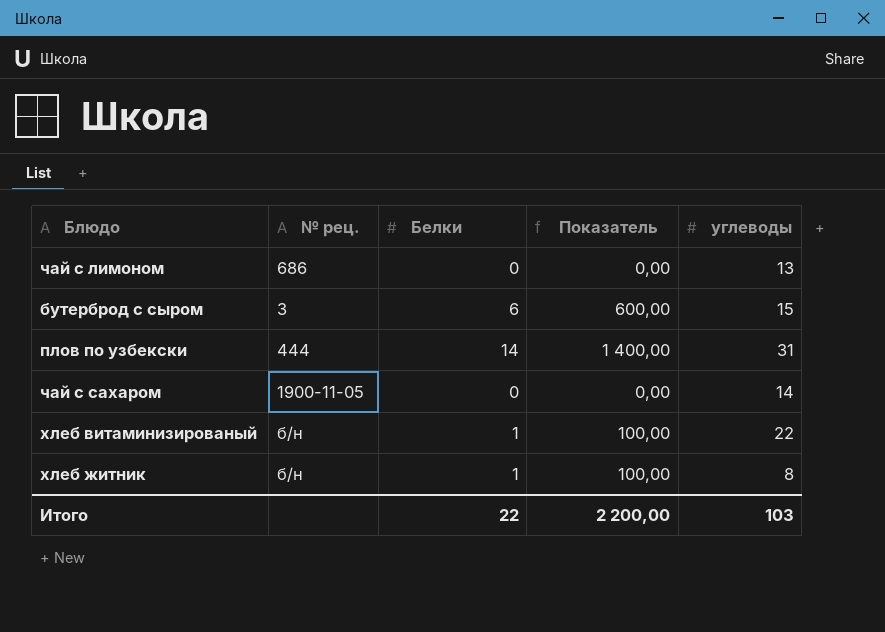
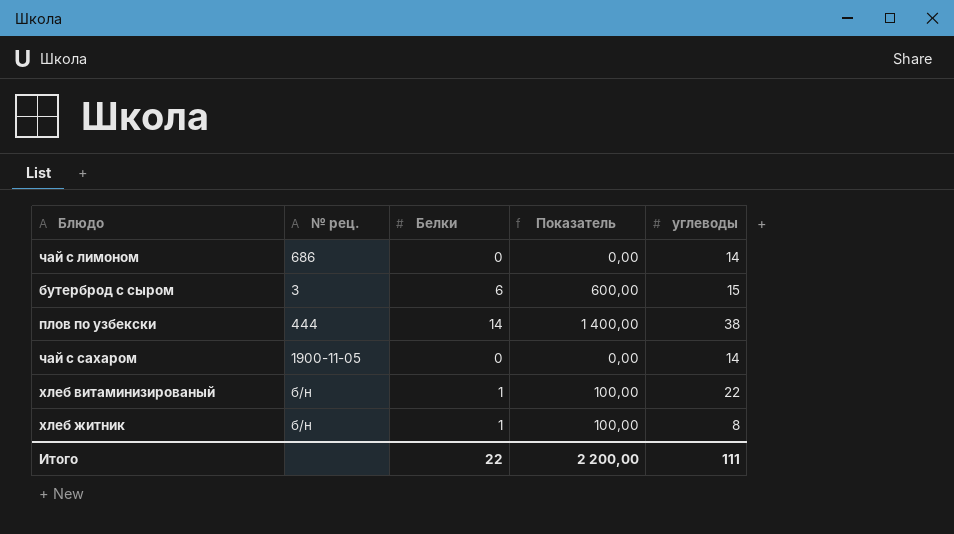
чай с лимоном | углеводы: 13 -> 14
плов по узбекски | углеводы: 31 -> 38
Итого | углеводы: 103 -> 111

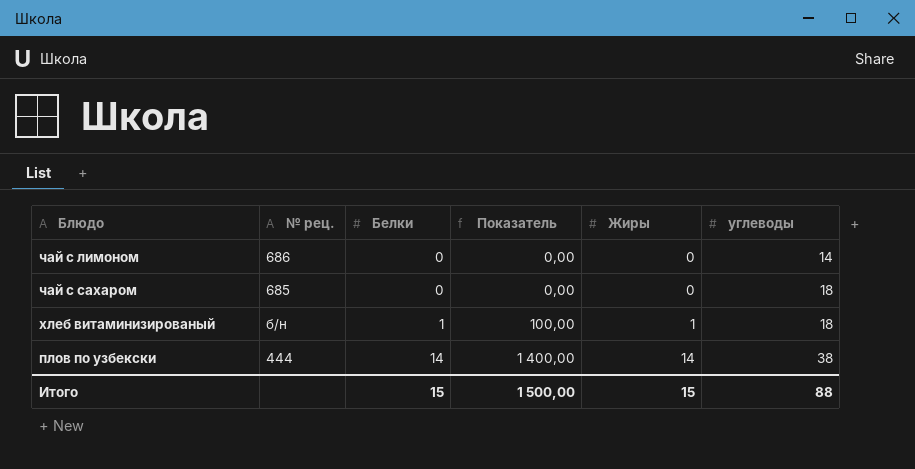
row order: none -> Белки ascending
column Жиры | position: none -> 5
row бутерброд с сыром: 3 | 6 | 600,00 | 15 -> none
row хлеб житник: б/н | 1 | 100,00 | 8 -> none
чай с сахаром | № рец.: 1900-11-05 -> 685
чай с сахаром | углеводы: 14 -> 18
хлеб витаминизированый | углеводы: 22 -> 18
Итого | Белки: 22 -> 15
Итого | Показатель: 2 200,00 -> 1 500,00
Итого | углеводы: 111 -> 88

